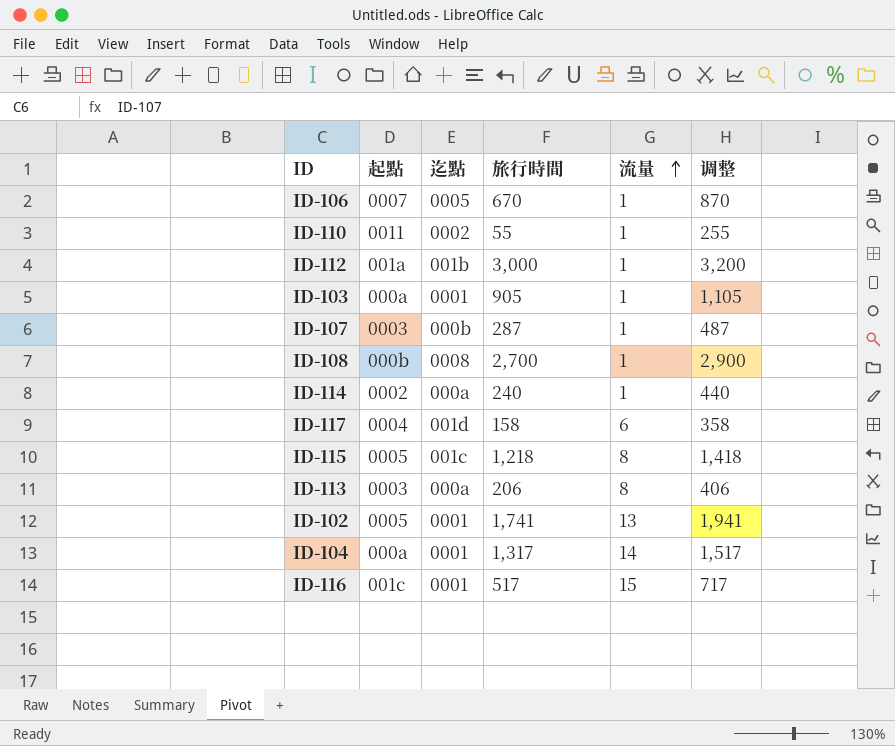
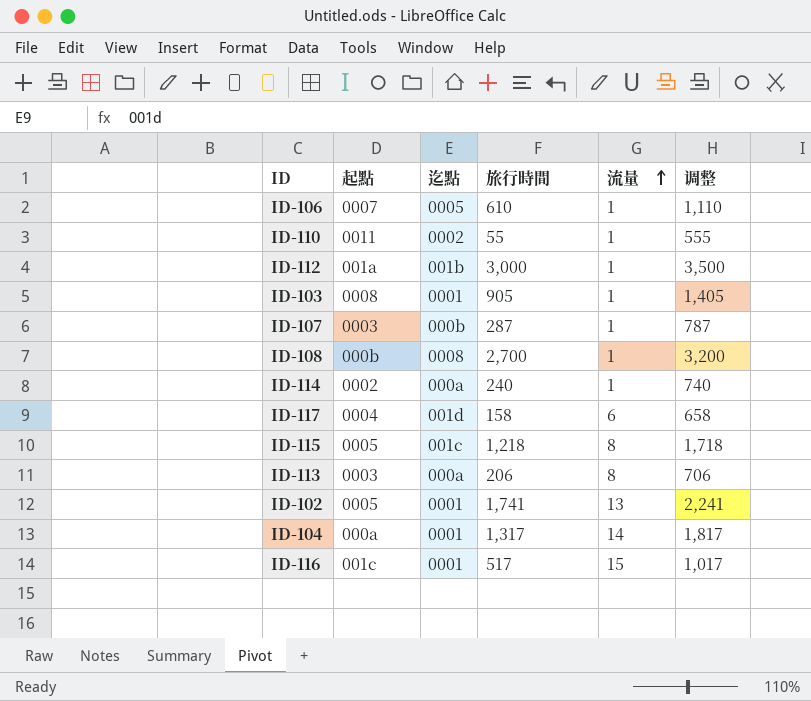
column 调整 | formula: [旅行時間] + 200 -> [旅行時間] + 500
ID-106 | 旅行時間: 670 -> 610
ID-103 | 起點: 000a -> 0008

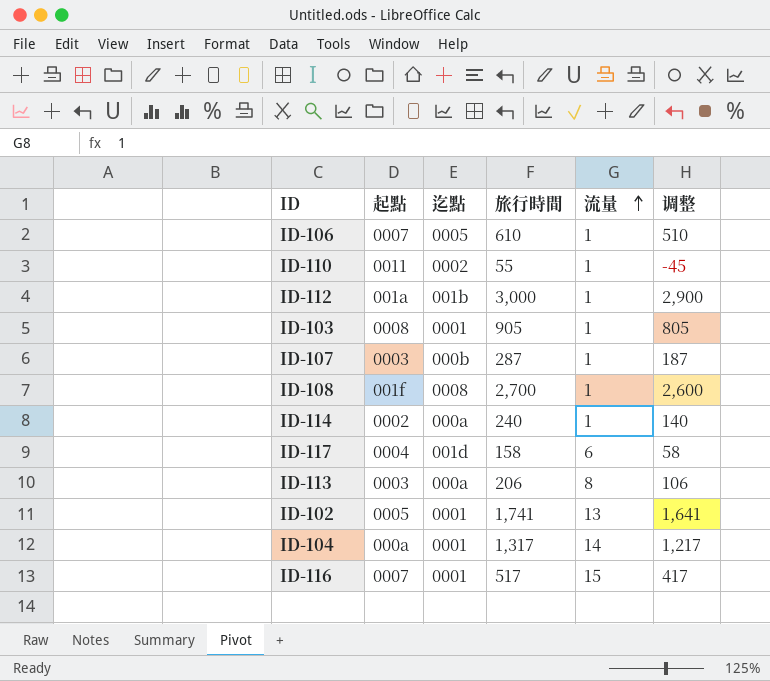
column 调整 | formula: [旅行時間] + 500 -> [旅行時間] - 100
row ID-115: 0005 | 001c | 1,218 | 8 | 1,718 -> none
ID-108 | 起點: 000b -> 001f
ID-116 | 起點: 001c -> 0007

